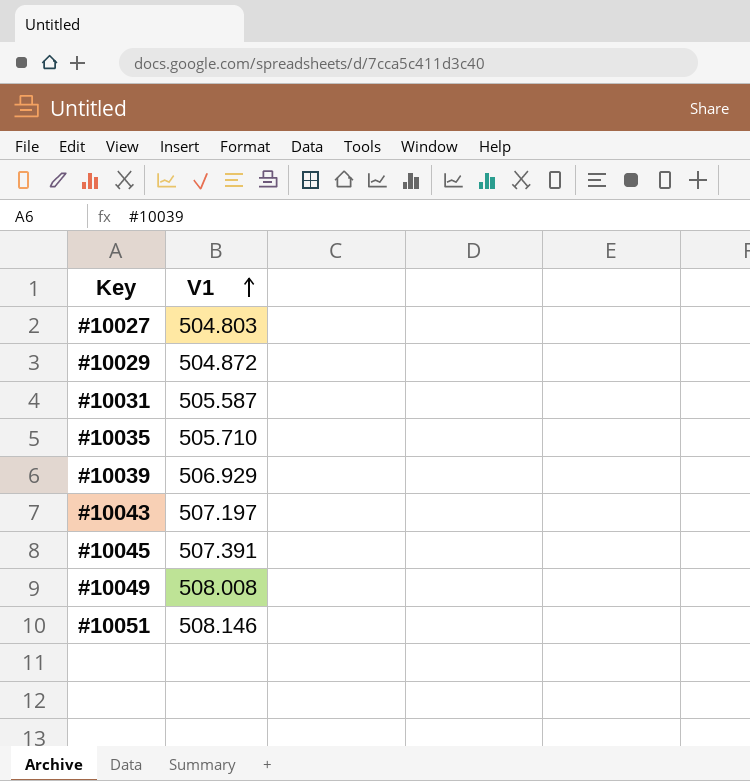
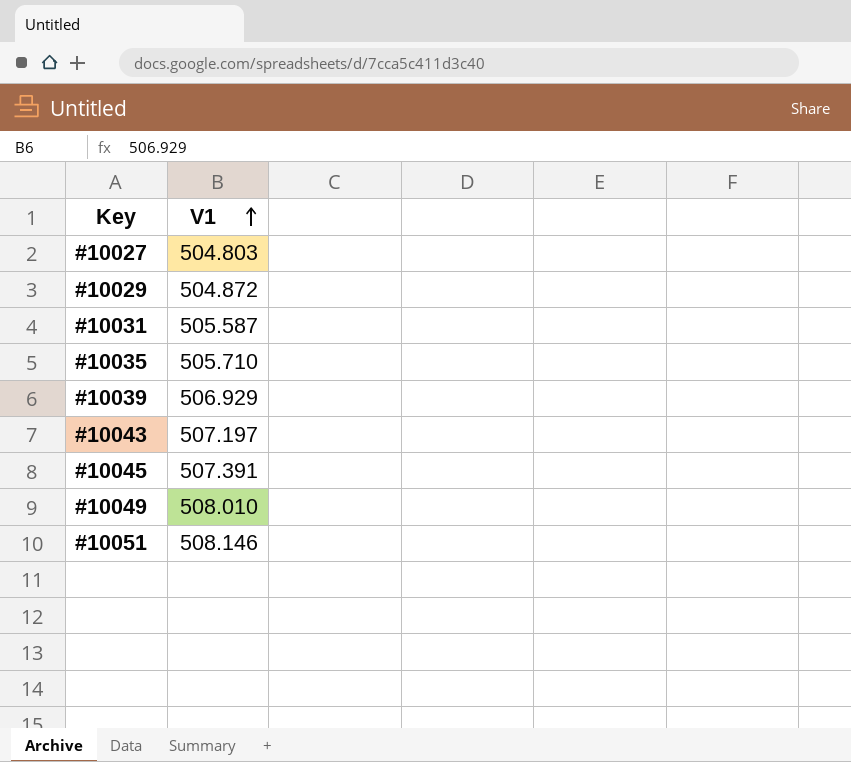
#10049 | V1: 508.008 -> 508.010

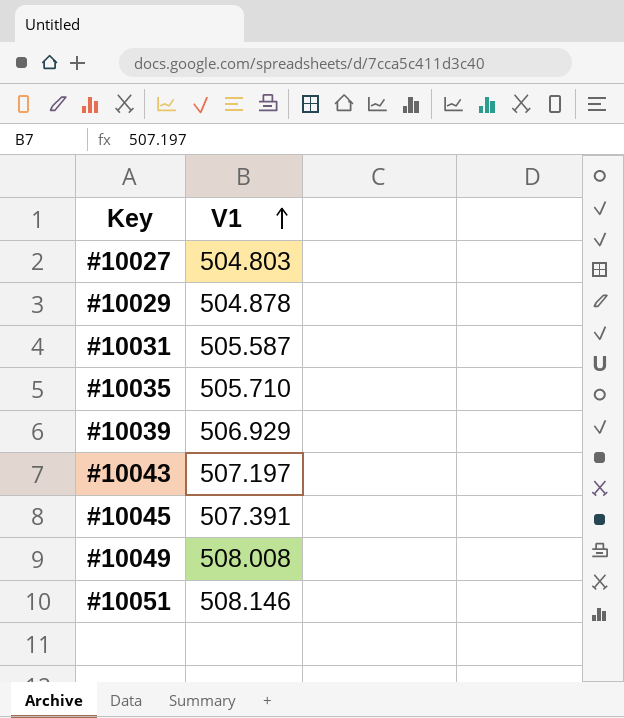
#10029 | V1: 504.872 -> 504.878
#10049 | V1: 508.010 -> 508.008

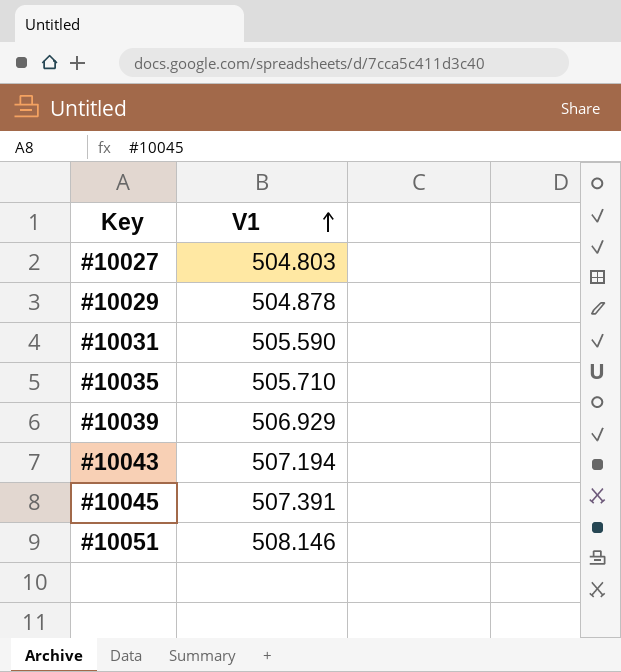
row #10049: 508.008 -> none
#10031 | V1: 505.587 -> 505.590
#10043 | V1: 507.197 -> 507.194

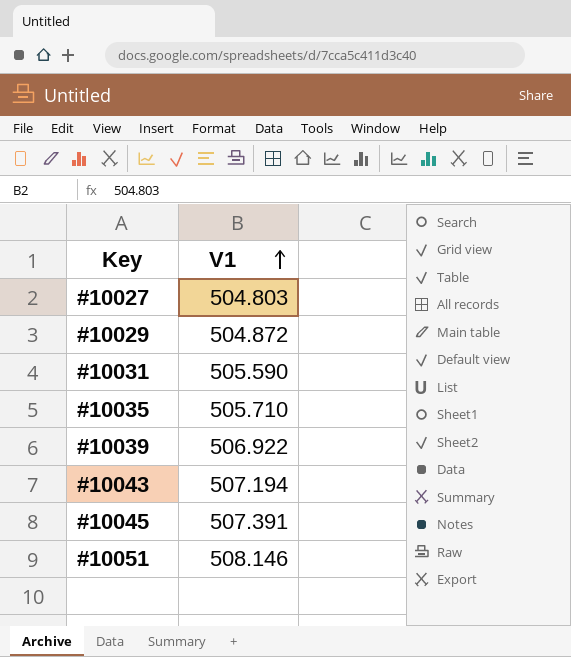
#10029 | V1: 504.878 -> 504.872
#10039 | V1: 506.929 -> 506.922

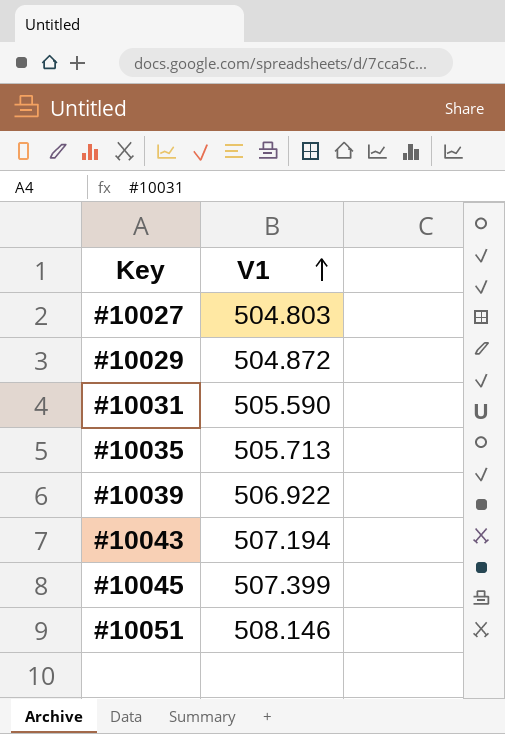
#10035 | V1: 505.710 -> 505.713
#10045 | V1: 507.391 -> 507.399

